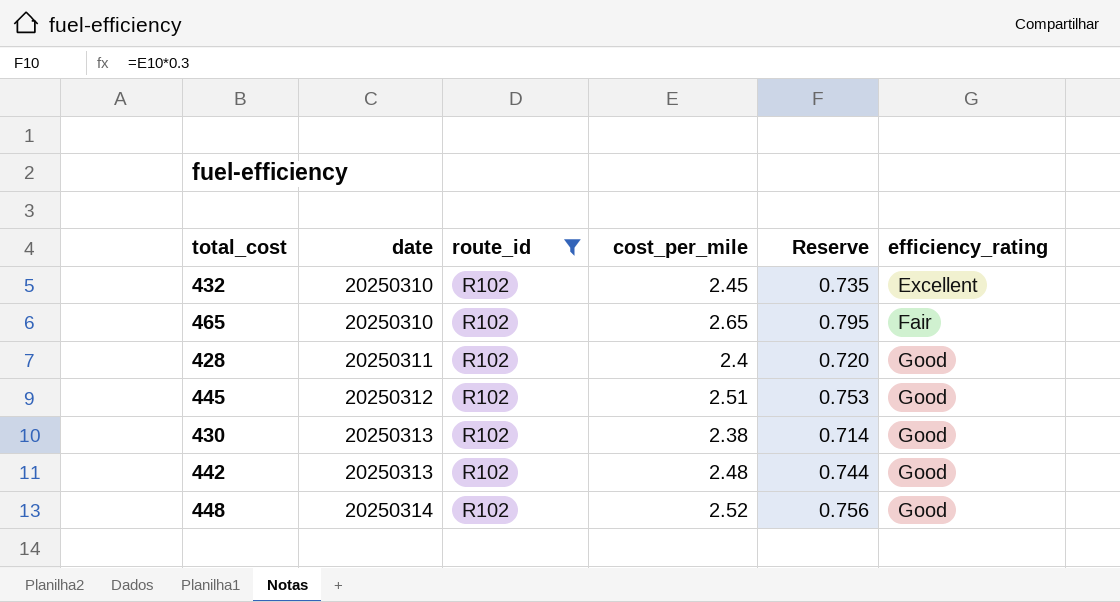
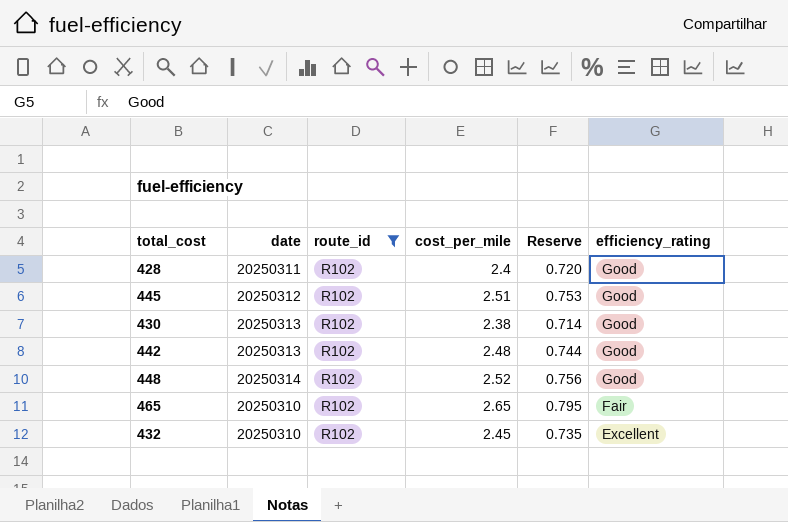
row order: date ascending -> efficiency_rating descending

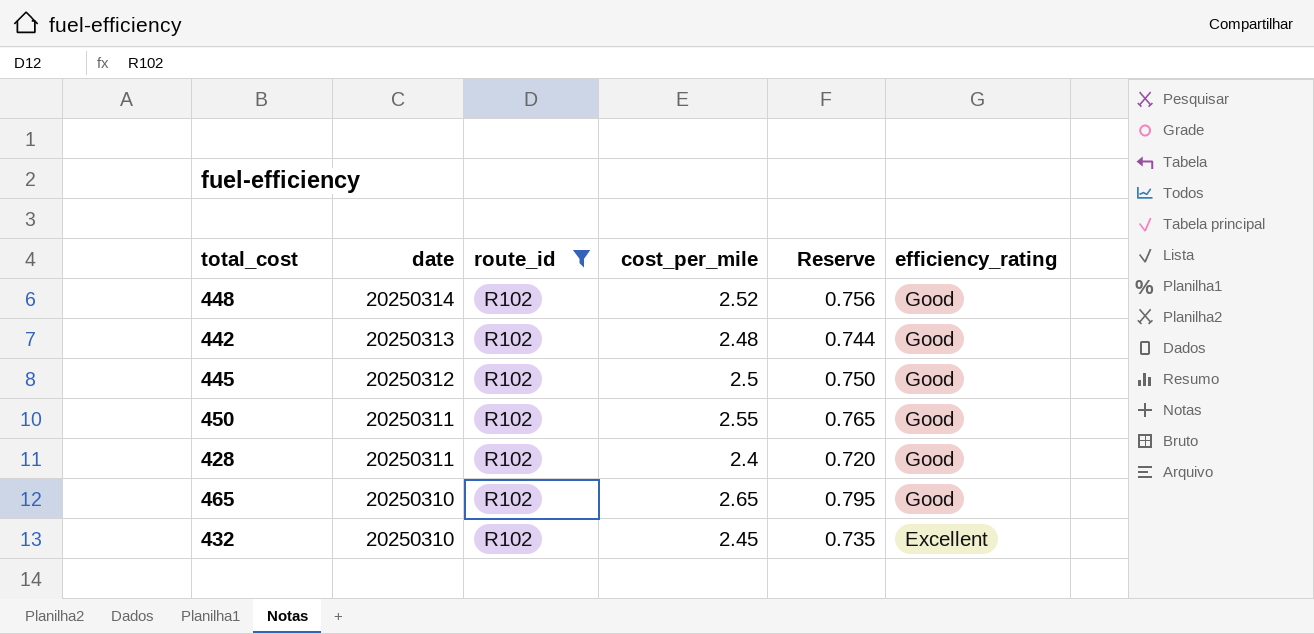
row order: efficiency_rating descending -> date descending
row 430: 20250313 | R102 | 2.38 | 0.714 | Good -> none
445 | cost_per_mile: 2.51 -> 2.5
445 | Reserve: 0.753 -> 0.750
row 450: none -> 20250311 | R102 | 2.55 | 0.765 | Good
465 | efficiency_rating: Fair -> Good

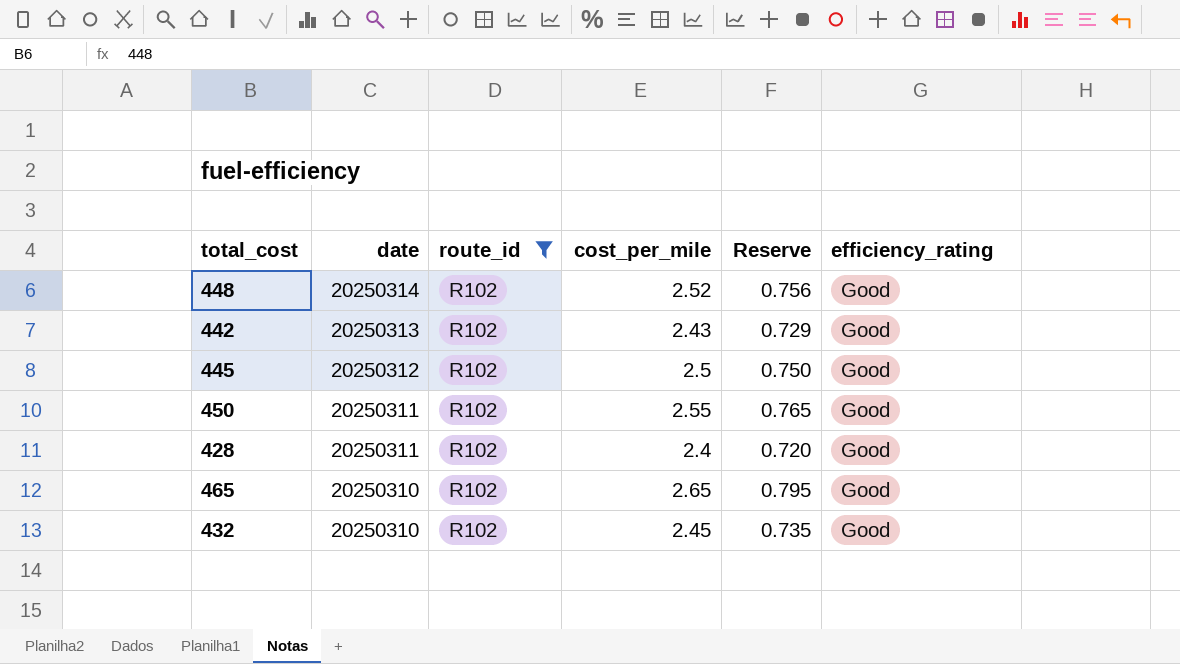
442 | cost_per_mile: 2.48 -> 2.43
442 | Reserve: 0.744 -> 0.729
432 | efficiency_rating: Excellent -> Good

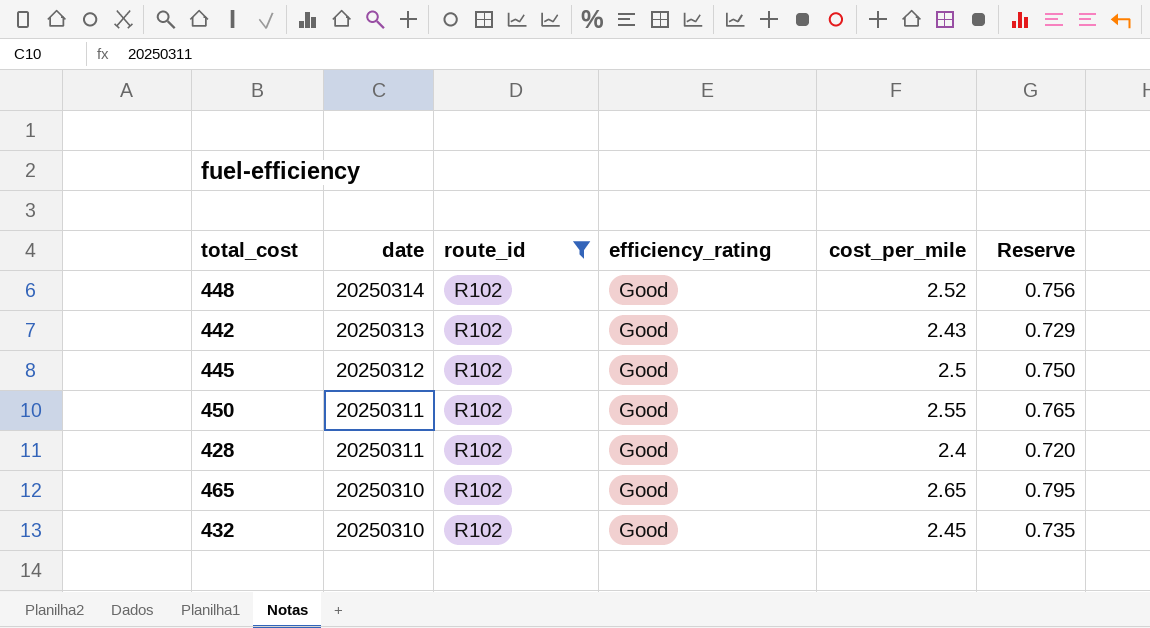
column efficiency_rating | position: 6 -> 4

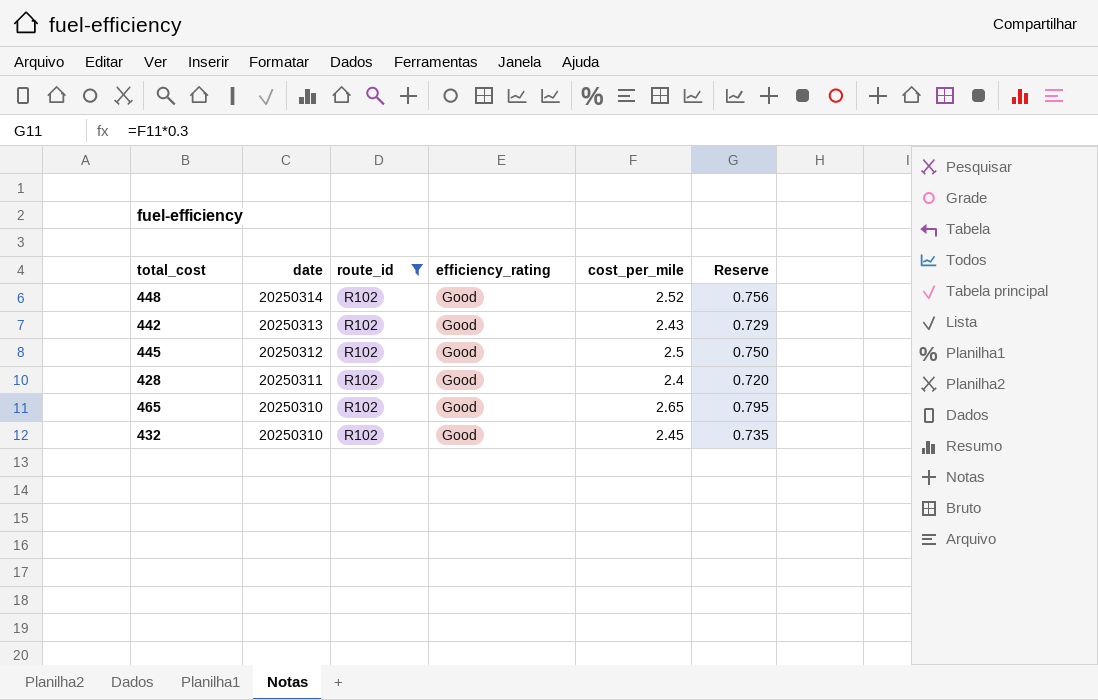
row 450: 20250311 | R102 | Good | 2.55 | 0.765 -> none

